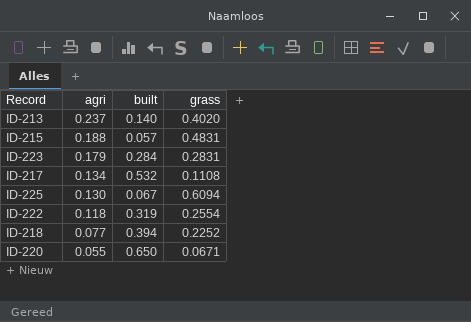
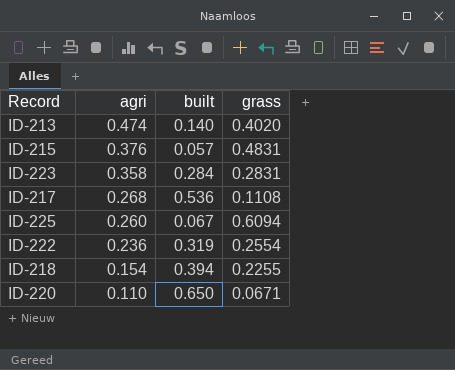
ID-213 | agri: 0.237 -> 0.474
ID-215 | agri: 0.188 -> 0.376
ID-223 | agri: 0.179 -> 0.358
ID-217 | agri: 0.134 -> 0.268
ID-217 | built: 0.532 -> 0.536
ID-225 | agri: 0.130 -> 0.260
ID-222 | agri: 0.118 -> 0.236
ID-218 | agri: 0.077 -> 0.154
ID-218 | grass: 0.2252 -> 0.2255
ID-220 | agri: 0.055 -> 0.110

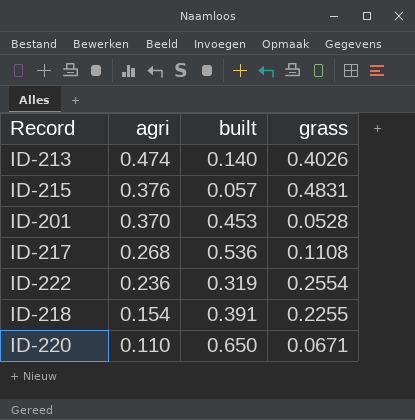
row ID-223: 0.358 | 0.284 | 0.2831 -> none
row ID-225: 0.260 | 0.067 | 0.6094 -> none
ID-213 | grass: 0.4020 -> 0.4026
row ID-201: none -> 0.370 | 0.453 | 0.0528
ID-218 | built: 0.394 -> 0.391

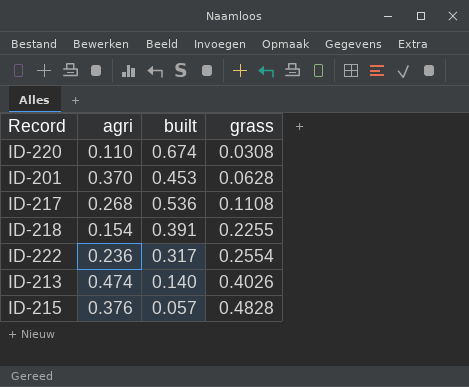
row order: agri descending -> grass ascending
ID-220 | built: 0.650 -> 0.674
ID-220 | grass: 0.0671 -> 0.0308
ID-201 | grass: 0.0528 -> 0.0628
ID-222 | built: 0.319 -> 0.317
ID-215 | grass: 0.4831 -> 0.4828

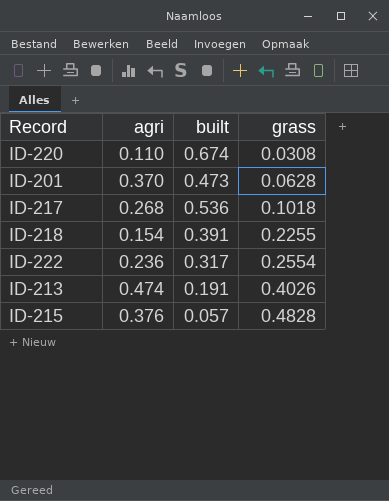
ID-201 | built: 0.453 -> 0.473
ID-217 | grass: 0.1108 -> 0.1018
ID-213 | built: 0.140 -> 0.191

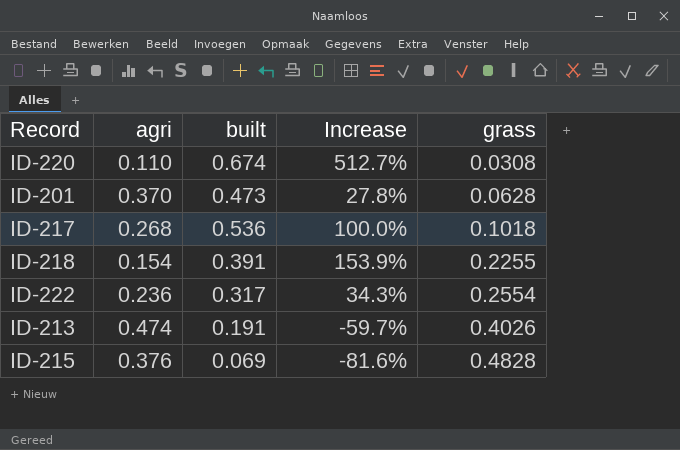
column Increase | formula: none -> ([built] - [agri]) / [agri]
ID-215 | built: 0.057 -> 0.069

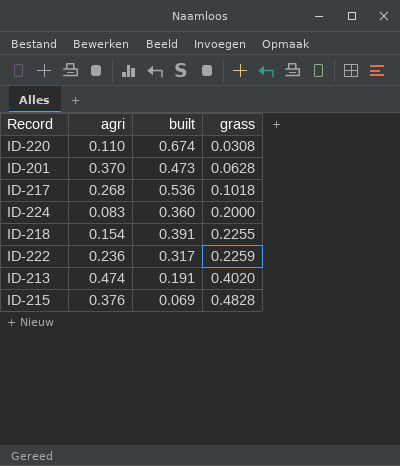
column Increase | formula: ([built] - [agri]) / [agri] -> none
row ID-224: none -> 0.083 | 0.360 | 0.2000
ID-222 | grass: 0.2554 -> 0.2259
ID-213 | grass: 0.4026 -> 0.4020

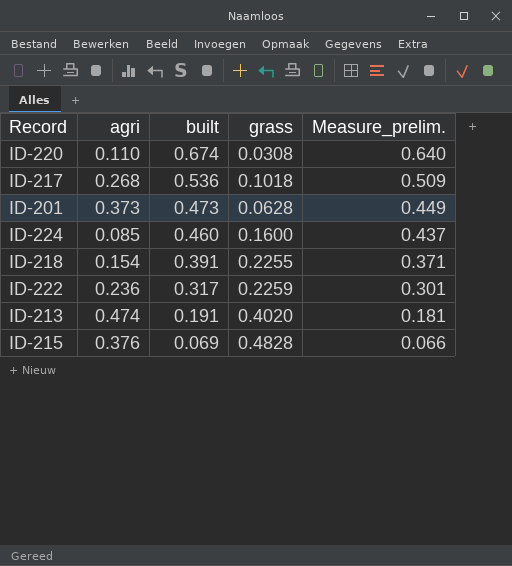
row order: grass ascending -> built descending
column Measure_prelim. | formula: none -> [built] * 0.95
ID-201 | agri: 0.370 -> 0.373
ID-224 | agri: 0.083 -> 0.085
ID-224 | built: 0.360 -> 0.460
ID-224 | grass: 0.2000 -> 0.1600

